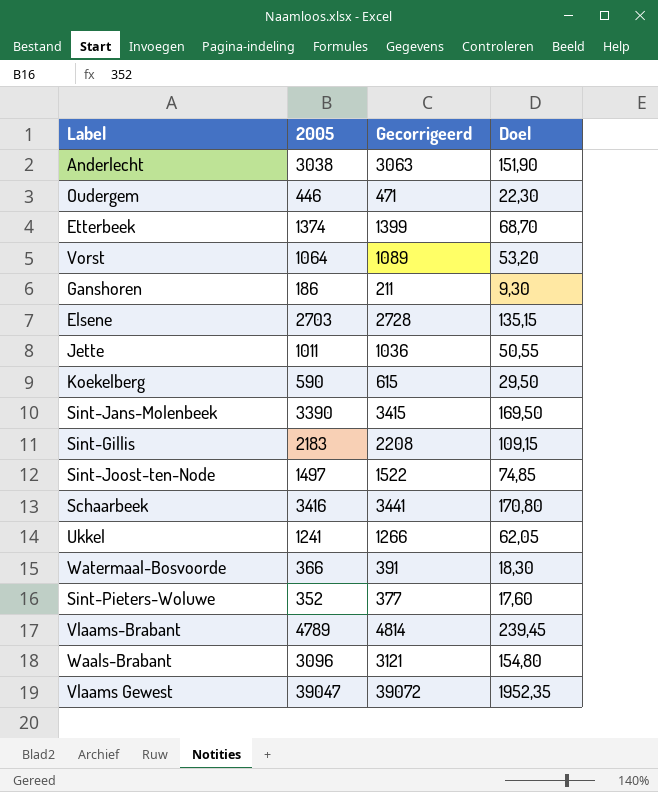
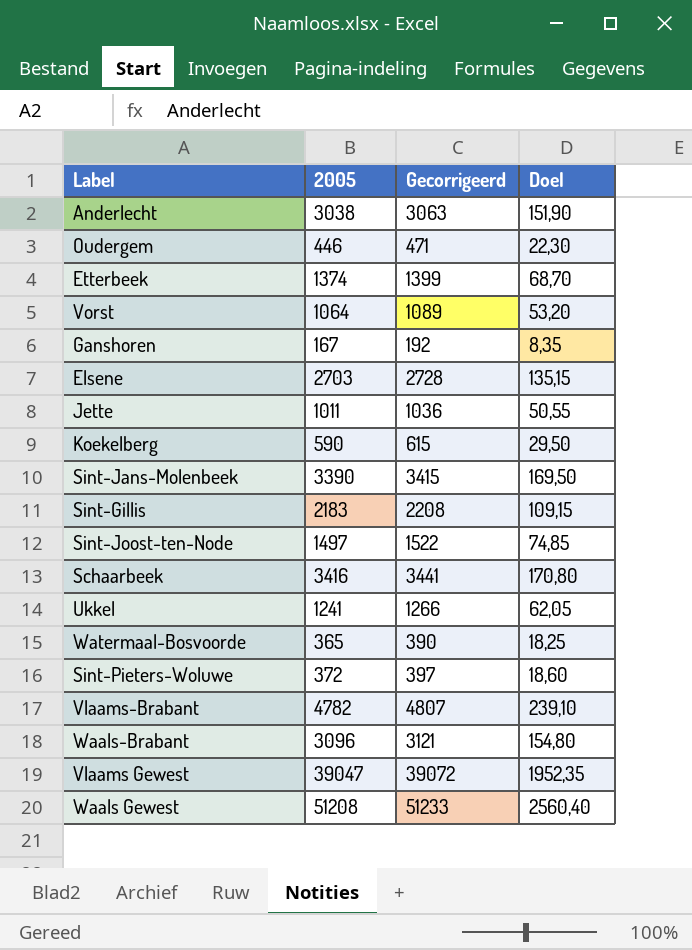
Ganshoren | 2005: 186 -> 167
Ganshoren | Gecorrigeerd: 211 -> 192
Ganshoren | Doel: 9,30 -> 8,35
Watermaal-Bosvoorde | 2005: 366 -> 365
Watermaal-Bosvoorde | Gecorrigeerd: 391 -> 390
Watermaal-Bosvoorde | Doel: 18,30 -> 18,25
Sint-Pieters-Woluwe | 2005: 352 -> 372
Sint-Pieters-Woluwe | Gecorrigeerd: 377 -> 397
Sint-Pieters-Woluwe | Doel: 17,60 -> 18,60
Vlaams-Brabant | 2005: 4789 -> 4782
Vlaams-Brabant | Gecorrigeerd: 4814 -> 4807
Vlaams-Brabant | Doel: 239,45 -> 239,10
row Waals Gewest: none -> 51208 | 51233 | 2560,40

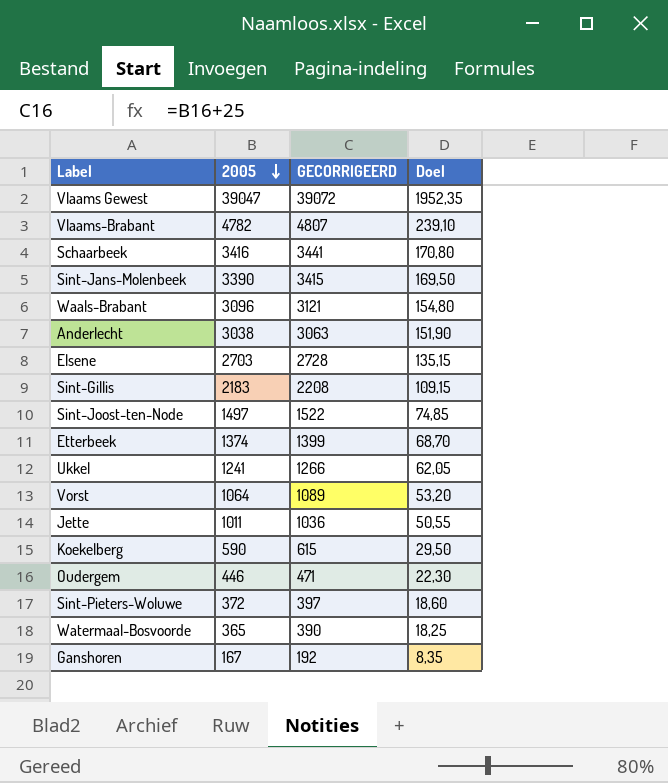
row order: none -> 2005 descending
column name: Gecorrigeerd -> GECORRIGEERD
row Waals Gewest: 51208 | 51233 | 2560,40 -> none

